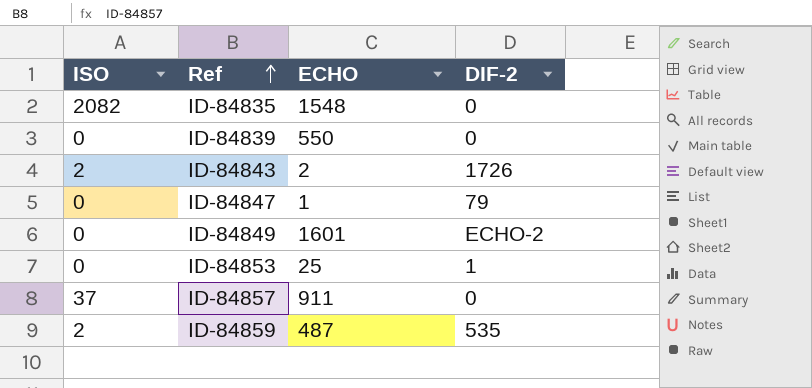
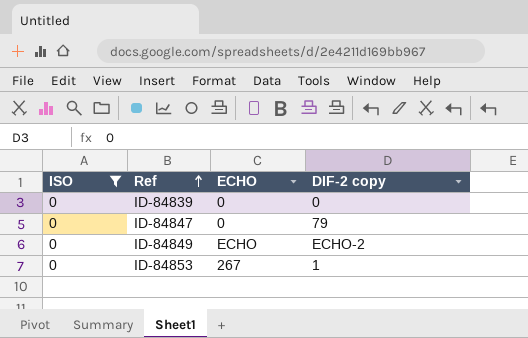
filter: none -> ISO = 0
column name: DIF-2 -> DIF-2 copy
ID-84839 | ECHO: 550 -> 0
ID-84847 | ECHO: 1 -> 0
ID-84849 | ECHO: 1601 -> ECHO
ID-84853 | ECHO: 25 -> 267

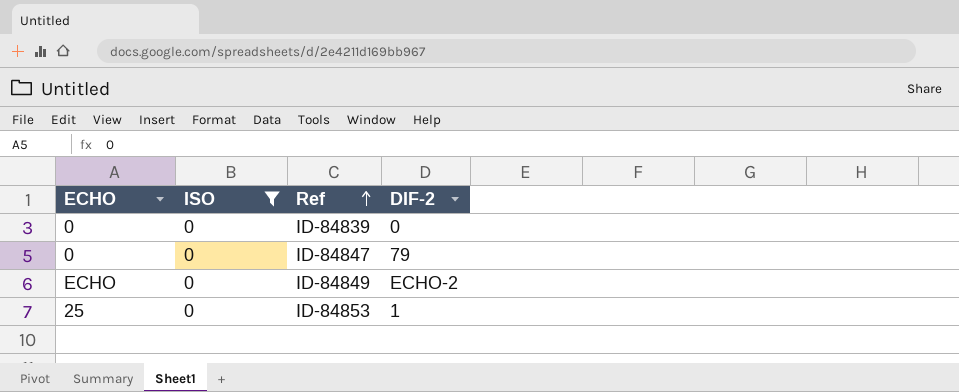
column ECHO | position: 3 -> 1
column name: DIF-2 copy -> DIF-2
ID-84853 | ECHO: 267 -> 25

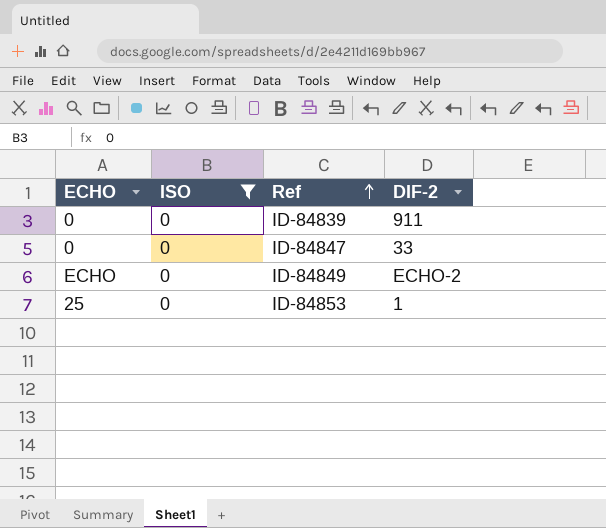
ID-84839 | DIF-2: 0 -> 911
ID-84847 | DIF-2: 79 -> 33

